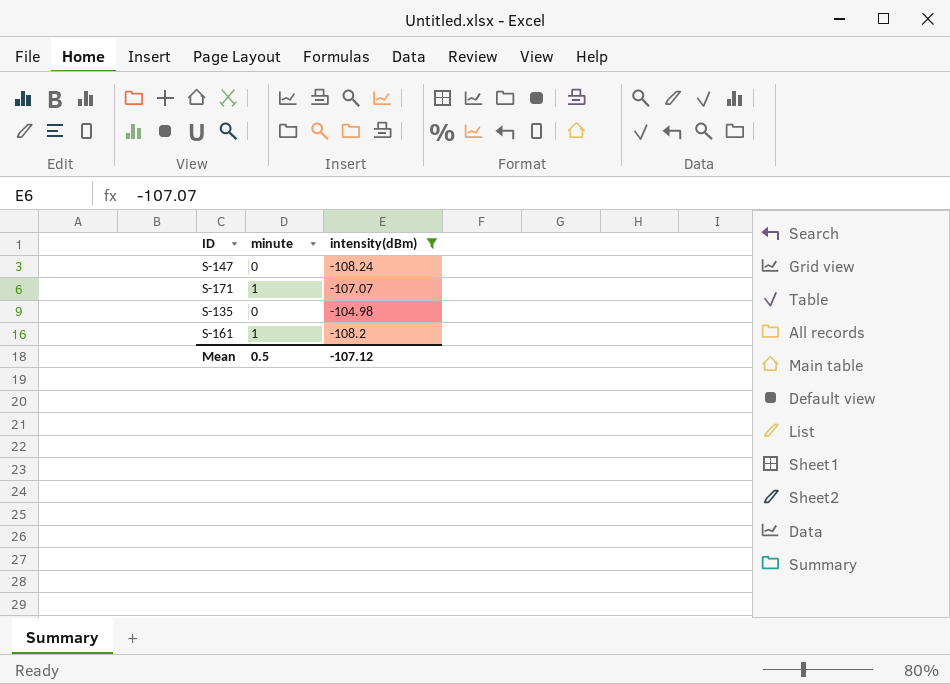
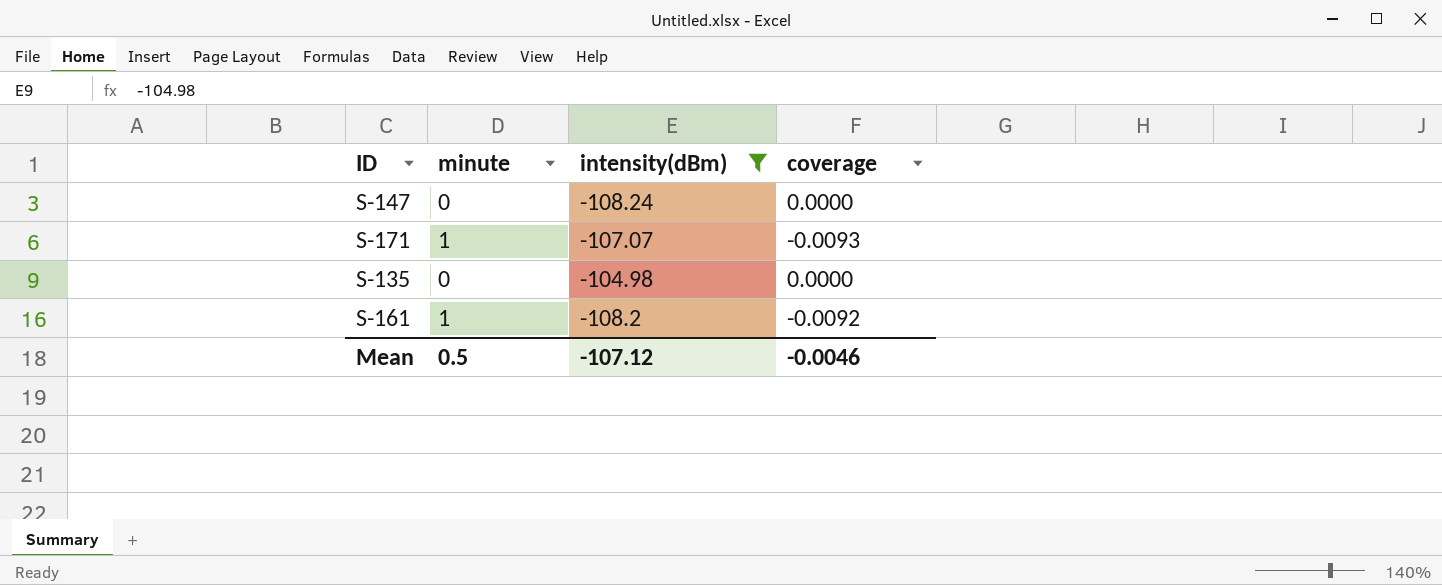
column coverage | formula: none -> [minute] / [intensity(dBm)]

